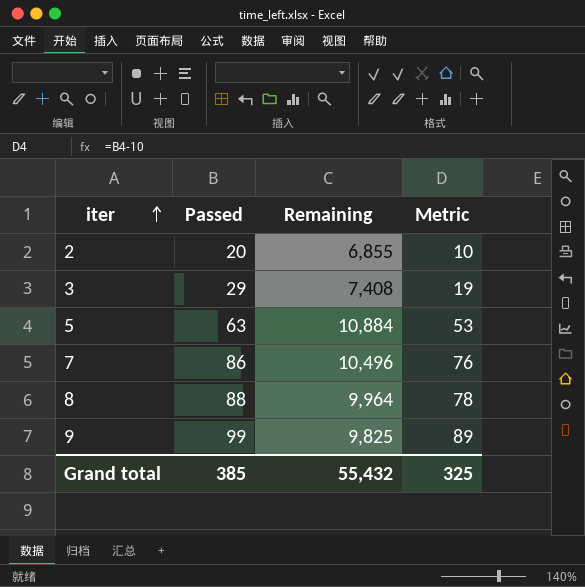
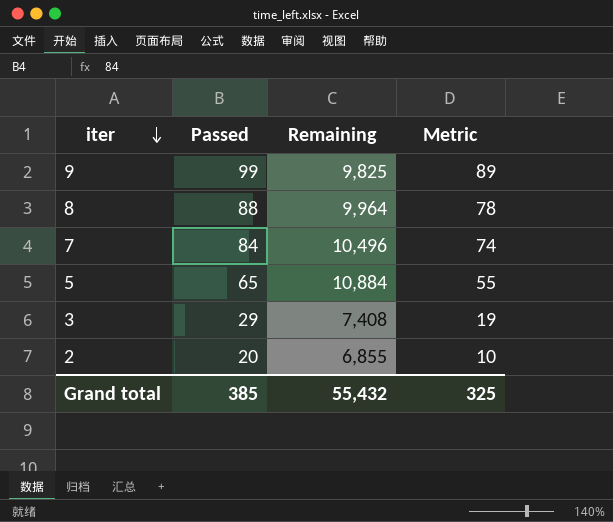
row order: iter ascending -> iter descending
7 | Passed: 86 -> 84
7 | Metric: 76 -> 74
5 | Passed: 63 -> 65
5 | Metric: 53 -> 55

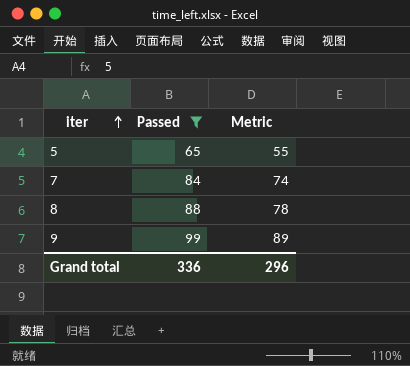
filter: none -> Passed >= 65
row order: iter descending -> iter ascending
column Remaining | position: 3 -> none
Grand total | Passed: 385 -> 336
Grand total | Metric: 325 -> 296

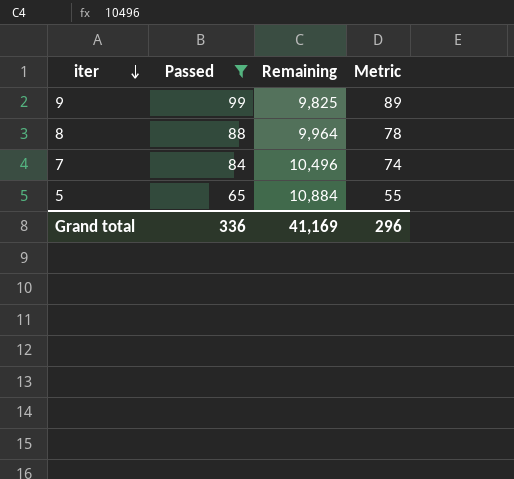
row order: iter ascending -> iter descending
column Remaining | position: none -> 3

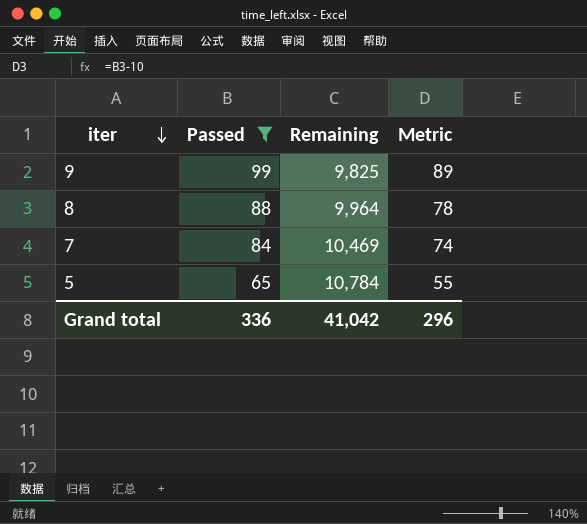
7 | Remaining: 10,496 -> 10,469
5 | Remaining: 10,884 -> 10,784
Grand total | Remaining: 41,169 -> 41,042

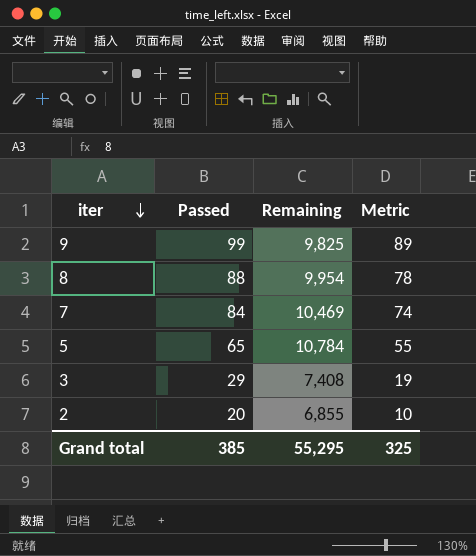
filter: Passed >= 65 -> none
8 | Remaining: 9,964 -> 9,954
Grand total | Passed: 336 -> 385
Grand total | Remaining: 41,042 -> 55,295
Grand total | Metric: 296 -> 325

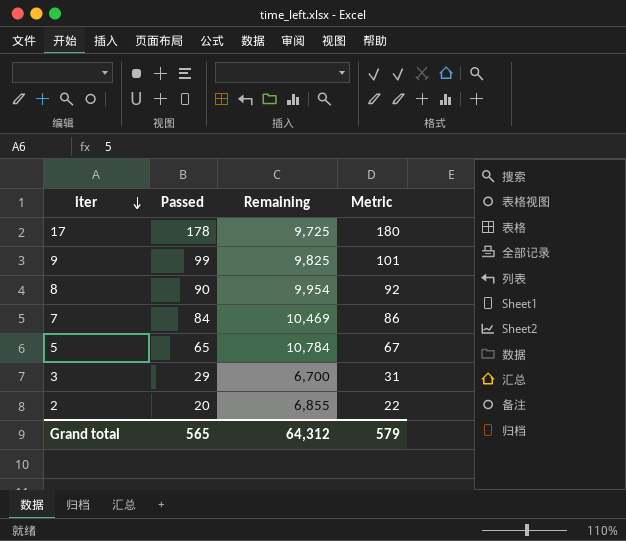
column Metric | formula: [Passed] - 10 -> [Passed] + 2
row 17: none -> 178 | 9,725 | 180
8 | Passed: 88 -> 90
3 | Remaining: 7,408 -> 6,700
Grand total | Passed: 385 -> 565
Grand total | Remaining: 55,295 -> 64,312
Grand total | Metric: 325 -> 579

